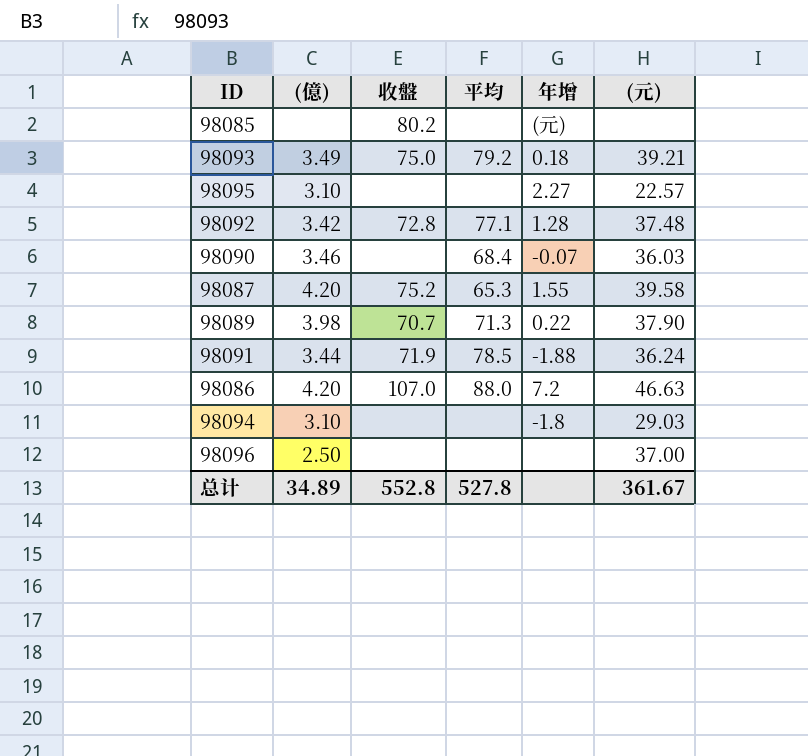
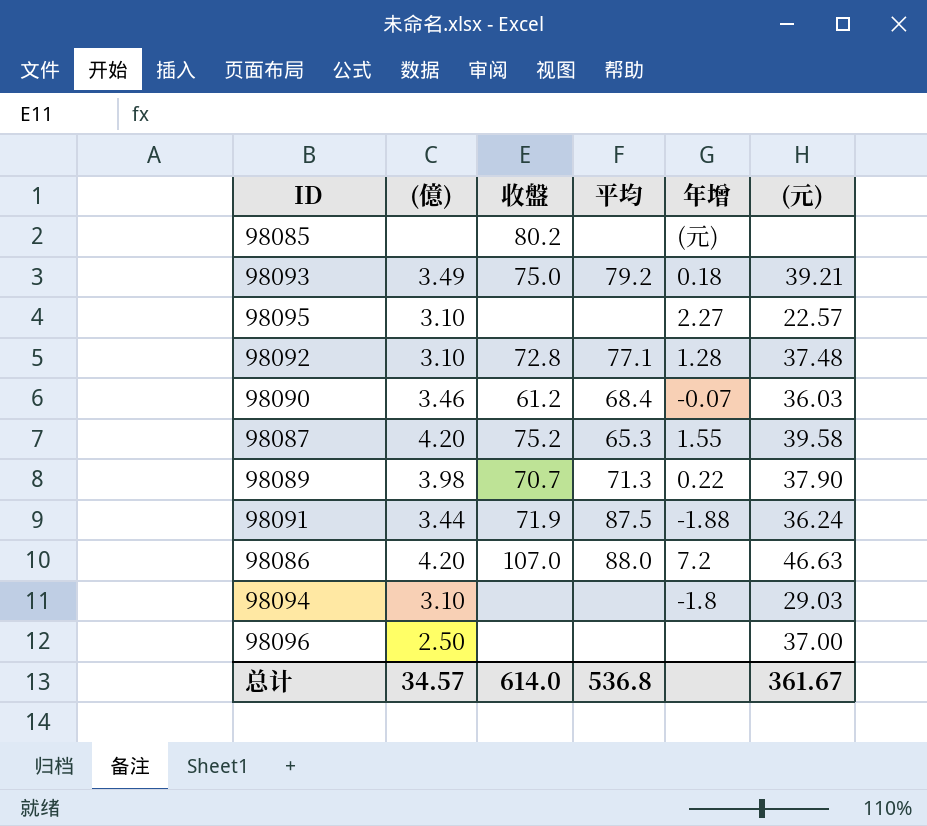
98092 | (億): 3.42 -> 3.10
98090 | 收盤: none -> 61.2
98091 | 平均: 78.5 -> 87.5
总计 | (億): 34.89 -> 34.57
总计 | 收盤: 552.8 -> 614.0
总计 | 平均: 527.8 -> 536.8

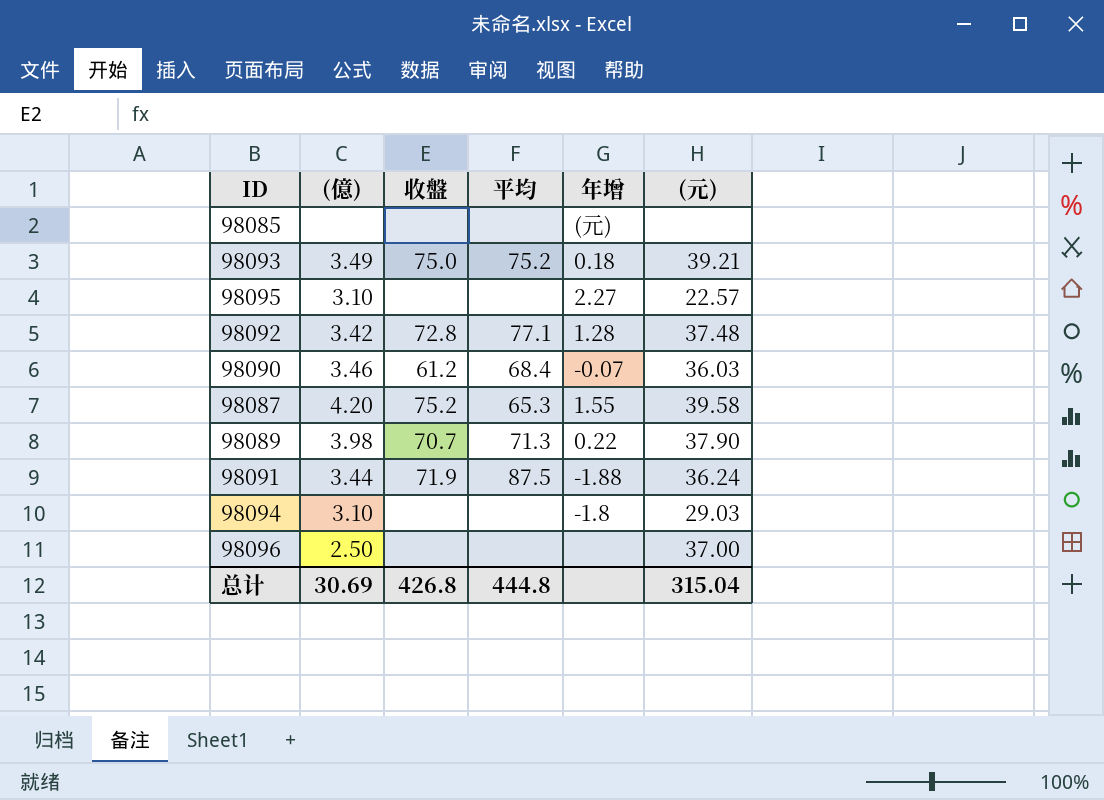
row 98086: 4.20 | 107.0 | 88.0 | 7.2 | 46.63 -> none
98085 | 收盤: 80.2 -> none
98093 | 平均: 79.2 -> 75.2
98092 | (億): 3.10 -> 3.42
总计 | (億): 34.57 -> 30.69
总计 | 收盤: 614.0 -> 426.8
总计 | 平均: 536.8 -> 444.8
总计 | (元): 361.67 -> 315.04

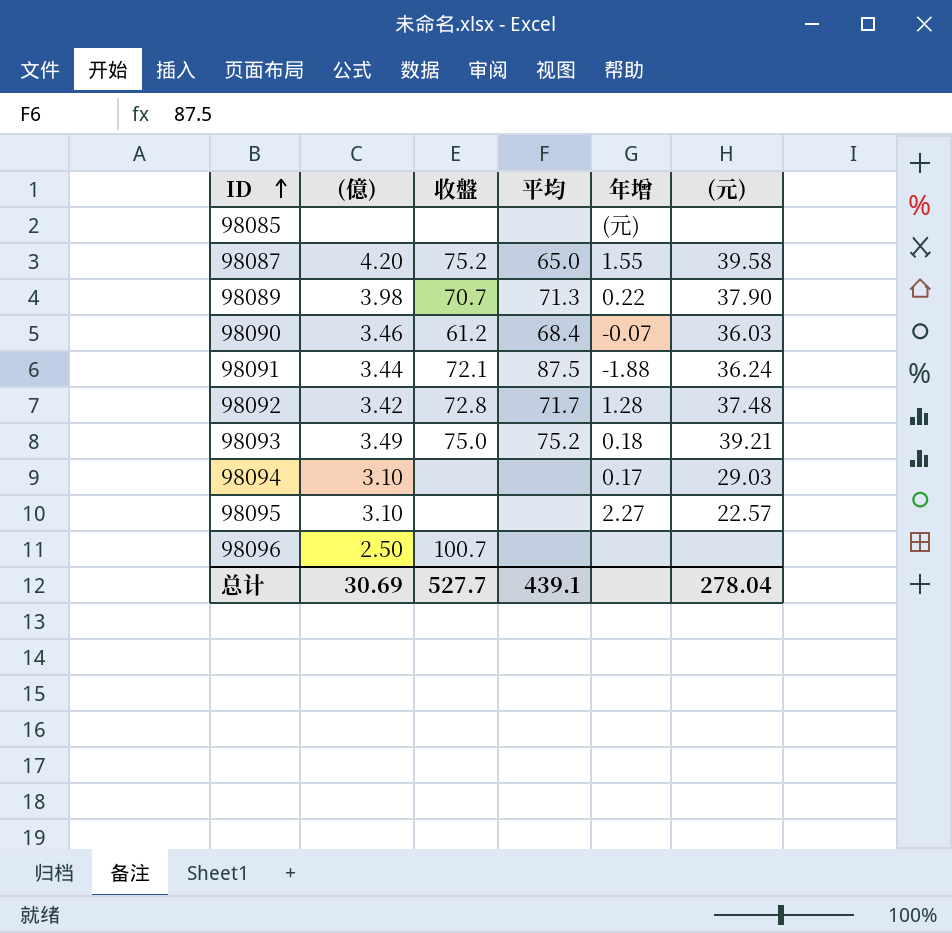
row order: none -> ID ascending
98087 | 平均: 65.3 -> 65.0
98091 | 收盤: 71.9 -> 72.1
98092 | 平均: 77.1 -> 71.7
98094 | 年增: -1.8 -> 0.17
98096 | 收盤: none -> 100.7
98096 | (元): 37.00 -> none
总计 | 收盤: 426.8 -> 527.7
总计 | 平均: 444.8 -> 439.1
总计 | (元): 315.04 -> 278.04

